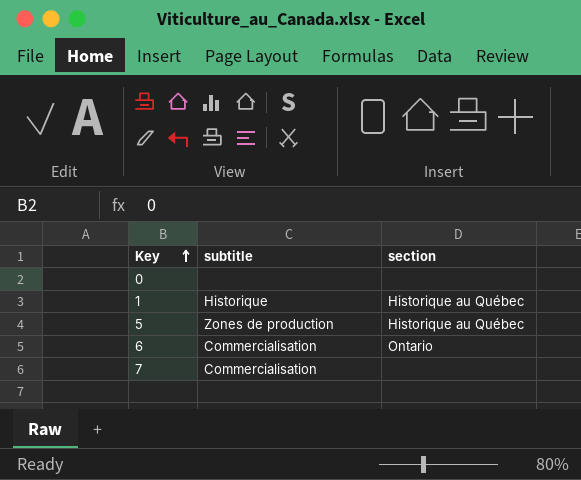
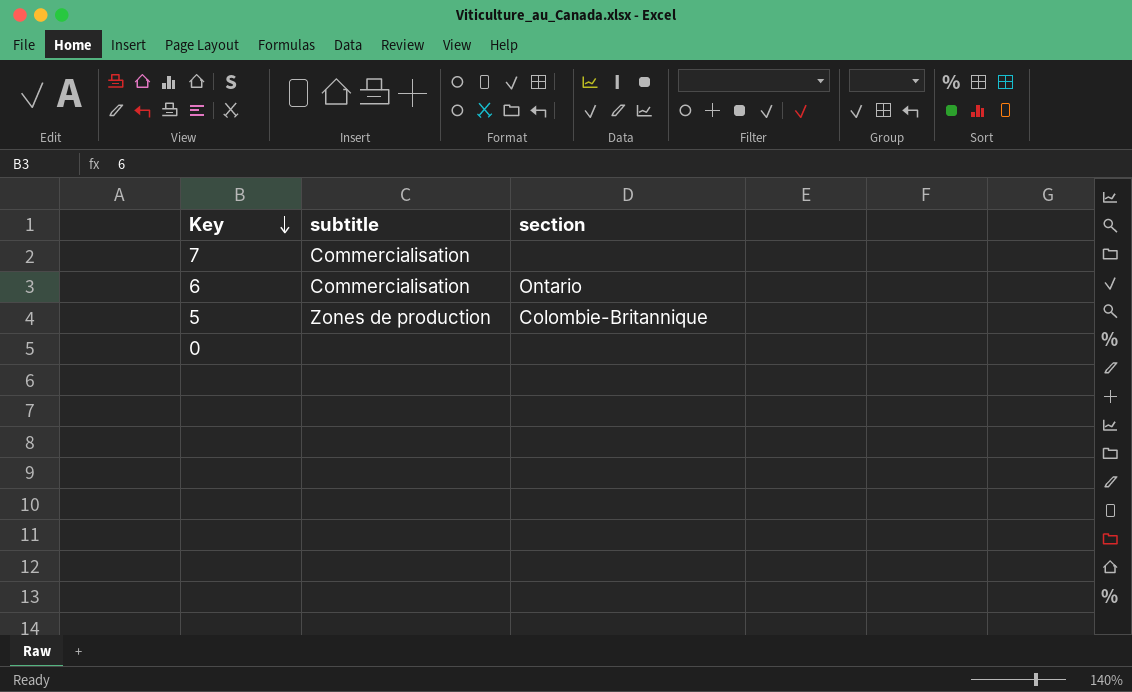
row order: Key ascending -> Key descending
row 1: Historique | Historique au Québec -> none
5 | section: Historique au Québec -> Colombie-Britannique

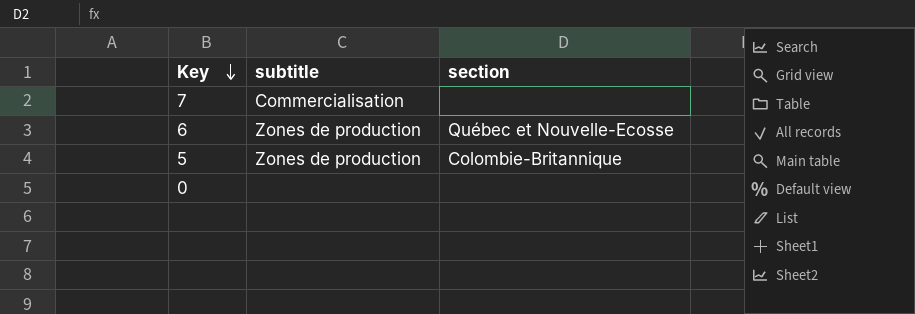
6 | subtitle: Commercialisation -> Zones de production
6 | section: Ontario -> Québec et Nouvelle-Ecosse

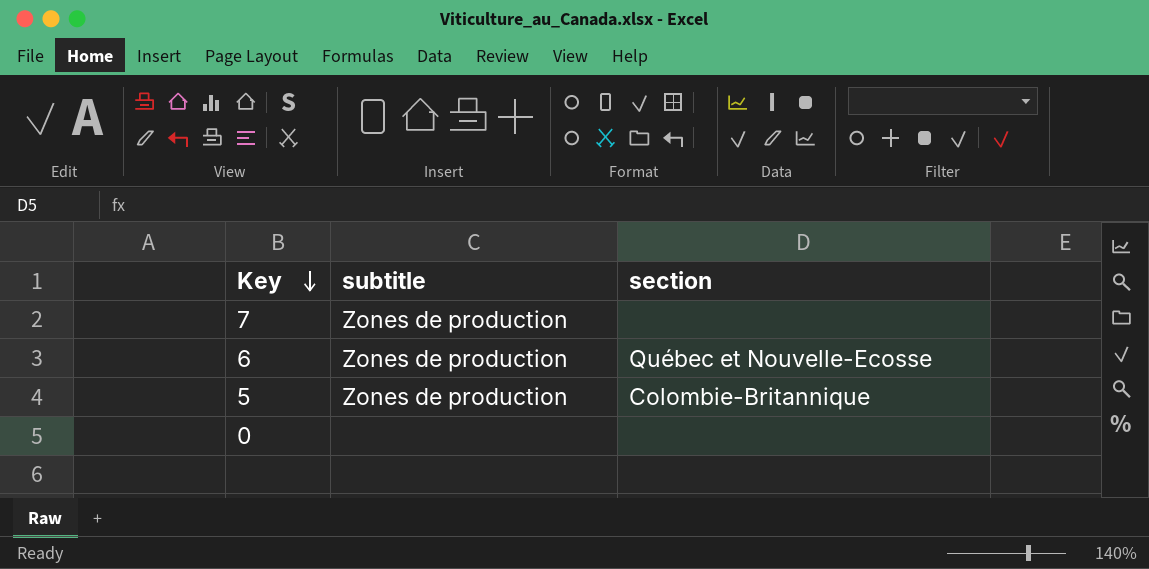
7 | subtitle: Commercialisation -> Zones de production

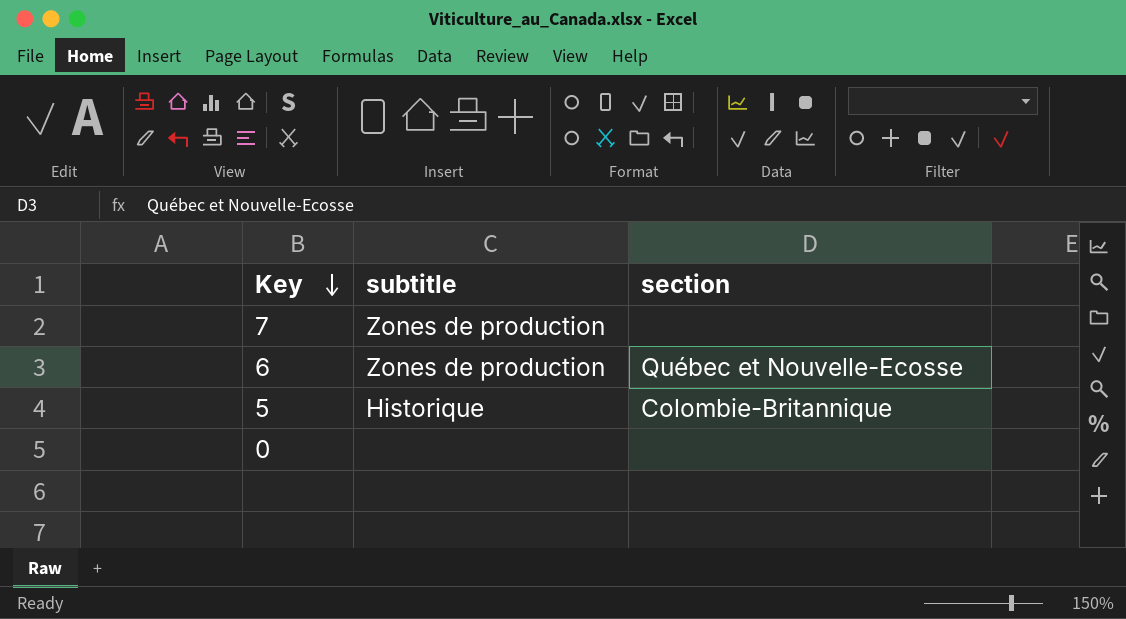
5 | subtitle: Zones de production -> Historique

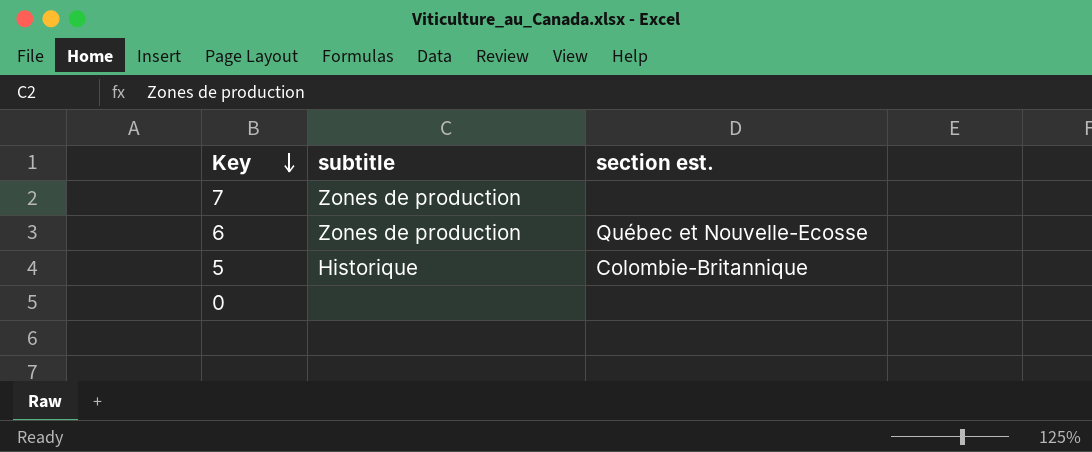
column name: section -> section est.

